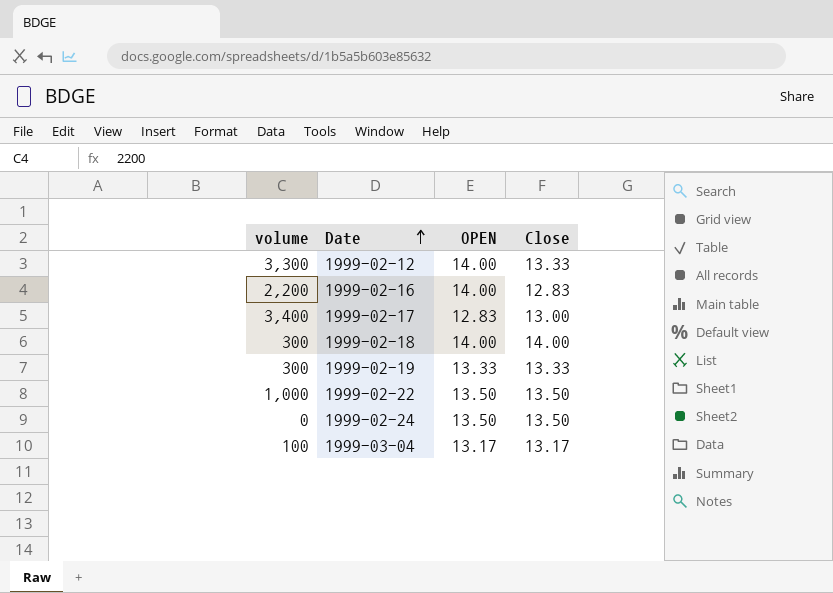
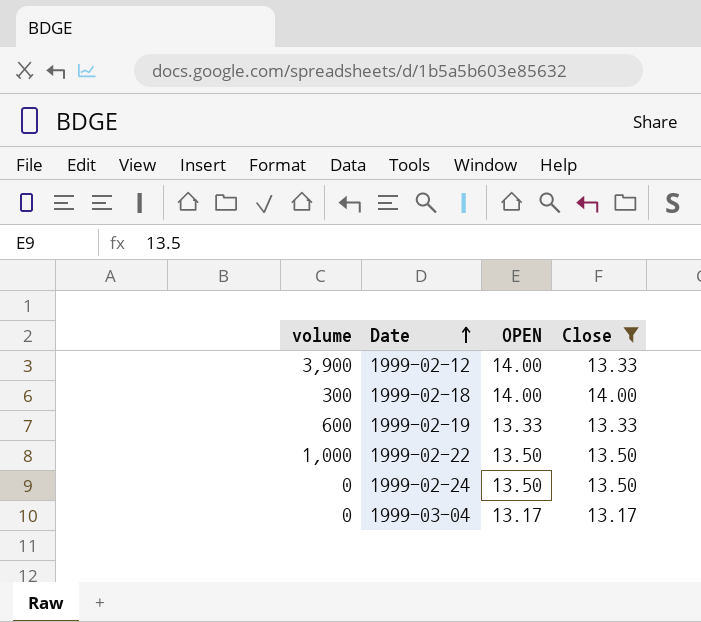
filter: none -> Close >= 13.17
1999-02-12 | volume: 3,300 -> 3,900
1999-02-19 | volume: 300 -> 600
1999-03-04 | volume: 100 -> 0

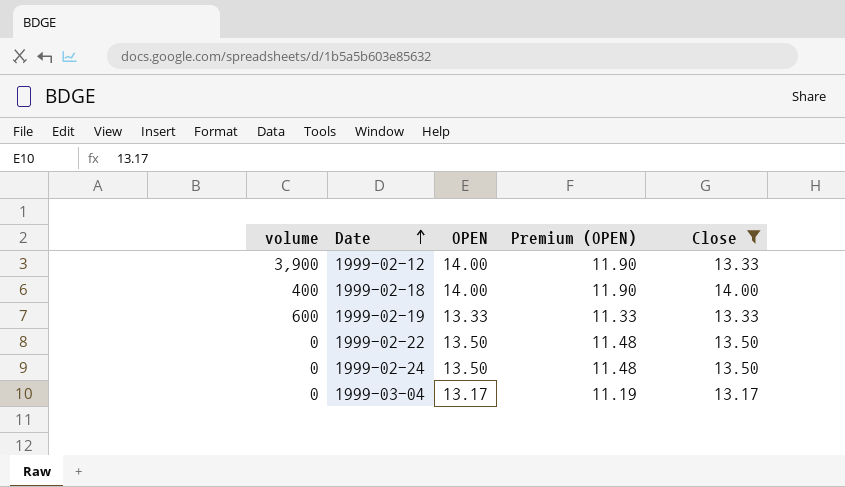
column Premium (OPEN) | formula: none -> [OPEN] * 0.85
1999-02-18 | volume: 300 -> 400
1999-02-22 | volume: 1,000 -> 0

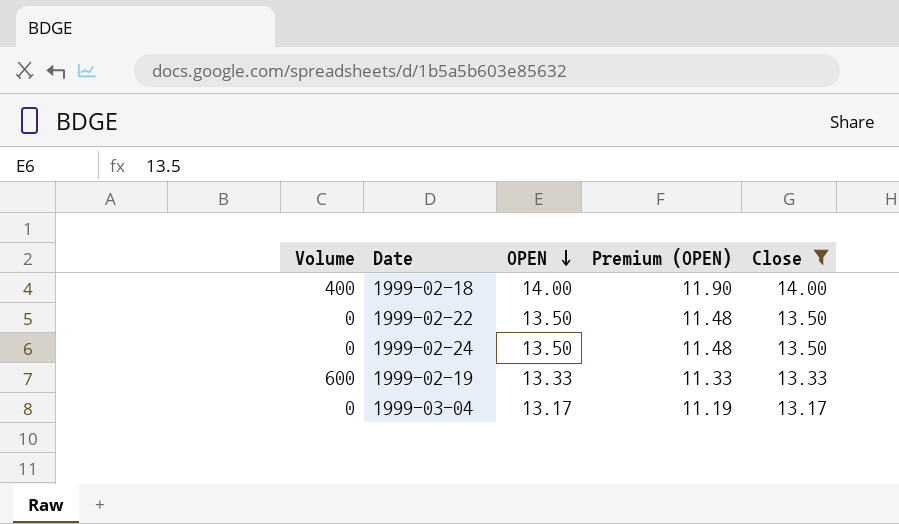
row order: Date ascending -> OPEN descending
column name: volume -> Volume
row 1999-02-12: 3,900 | 14.00 | 11.90 | 13.33 -> none

